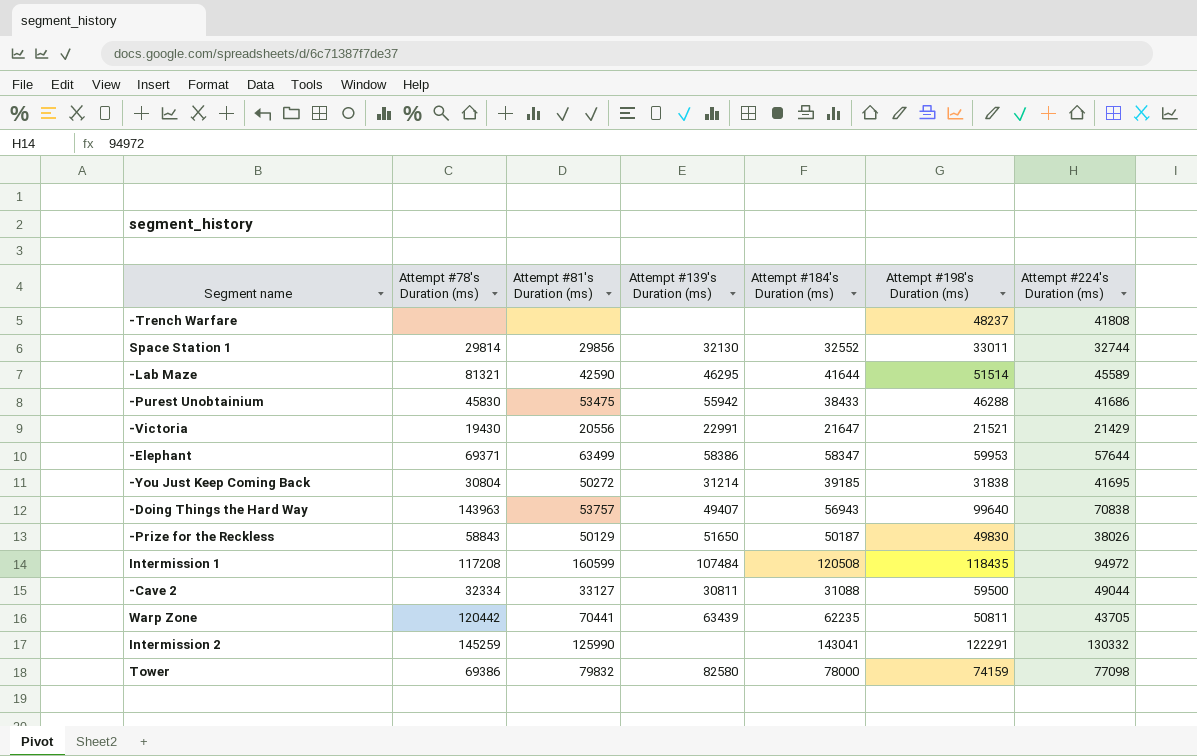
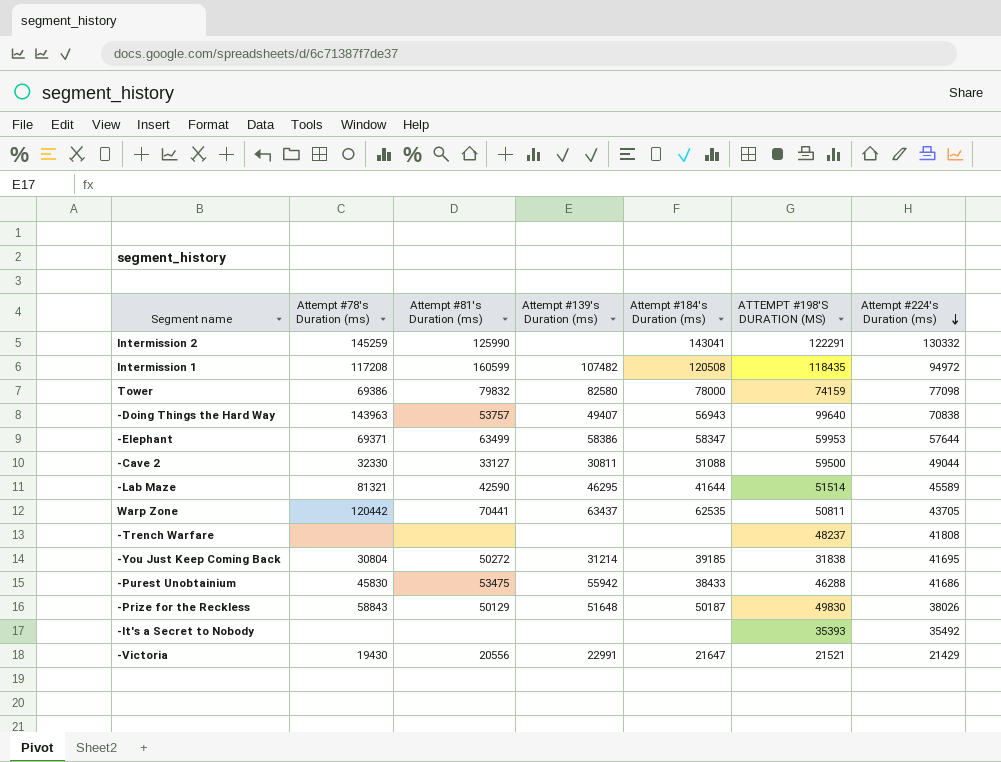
row order: none -> Attempt #224's Duration (ms) descending
column name: Attempt #198's Duration (ms) -> ATTEMPT #198'S DURATION (MS)
row Space Station 1: 29814 | 29856 | 32130 | 32552 | 33011 | 32744 -> none
Intermission 1 | Attempt #139's Duration (ms): 107484 -> 107482
-Cave 2 | Attempt #78's Duration (ms): 32334 -> 32330
Warp Zone | Attempt #139's Duration (ms): 63439 -> 63437
Warp Zone | Attempt #184's Duration (ms): 62235 -> 62535
-Prize for the Reckless | Attempt #139's Duration (ms): 51650 -> 51648
row -It's a Secret to Nobody: none -> none | none | none | none | 35393 | 35492

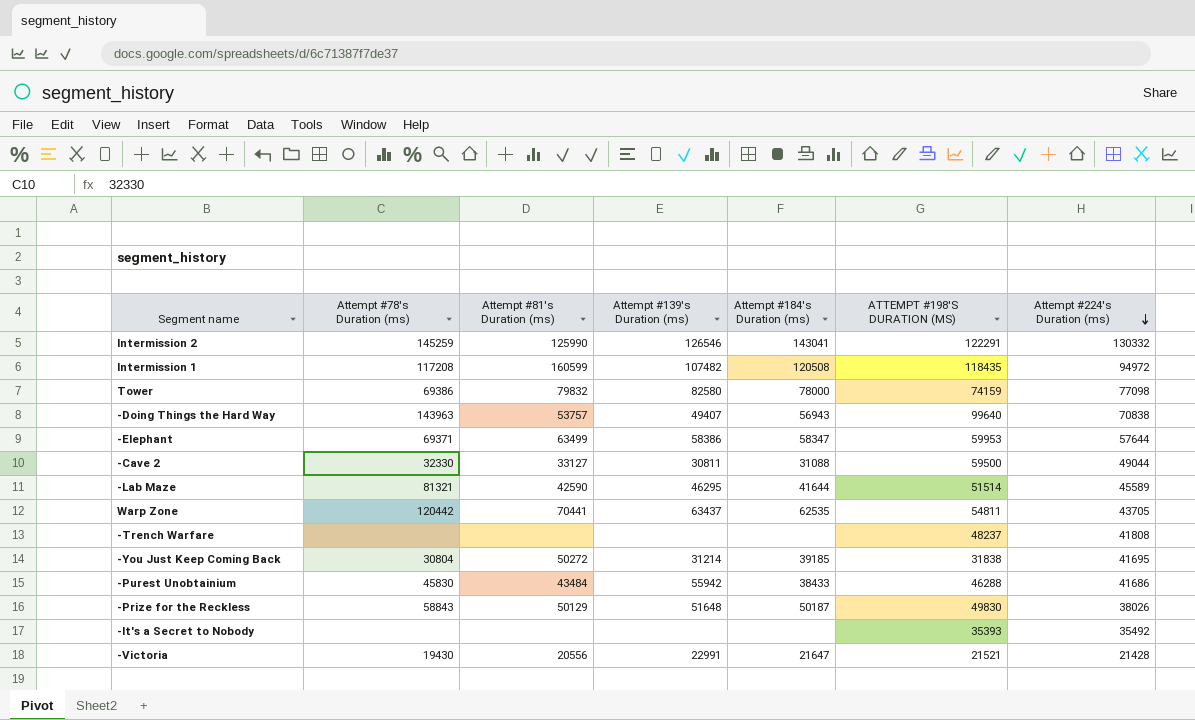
Intermission 2 | Attempt #139's Duration (ms): none -> 126546
Warp Zone | ATTEMPT #198'S DURATION (MS): 50811 -> 54811
-Purest Unobtainium | Attempt #81's Duration (ms): 53475 -> 43484
-Victoria | Attempt #224's Duration (ms): 21429 -> 21428

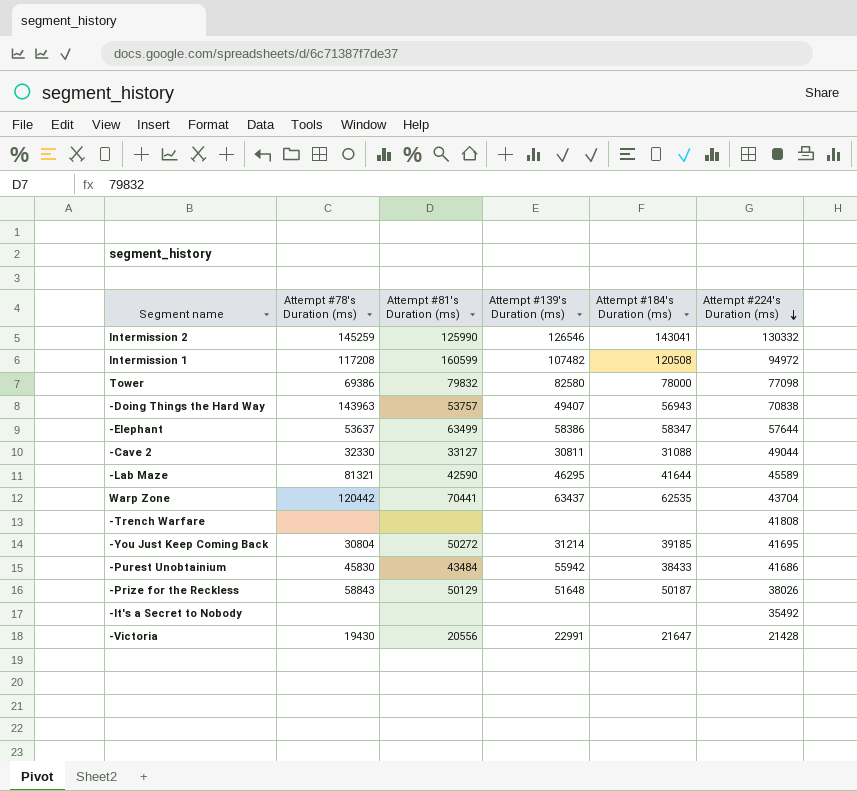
column ATTEMPT #198'S DURATION (MS) | position: 6 -> none
-Elephant | Attempt #78's Duration (ms): 69371 -> 53637
Warp Zone | Attempt #224's Duration (ms): 43705 -> 43704

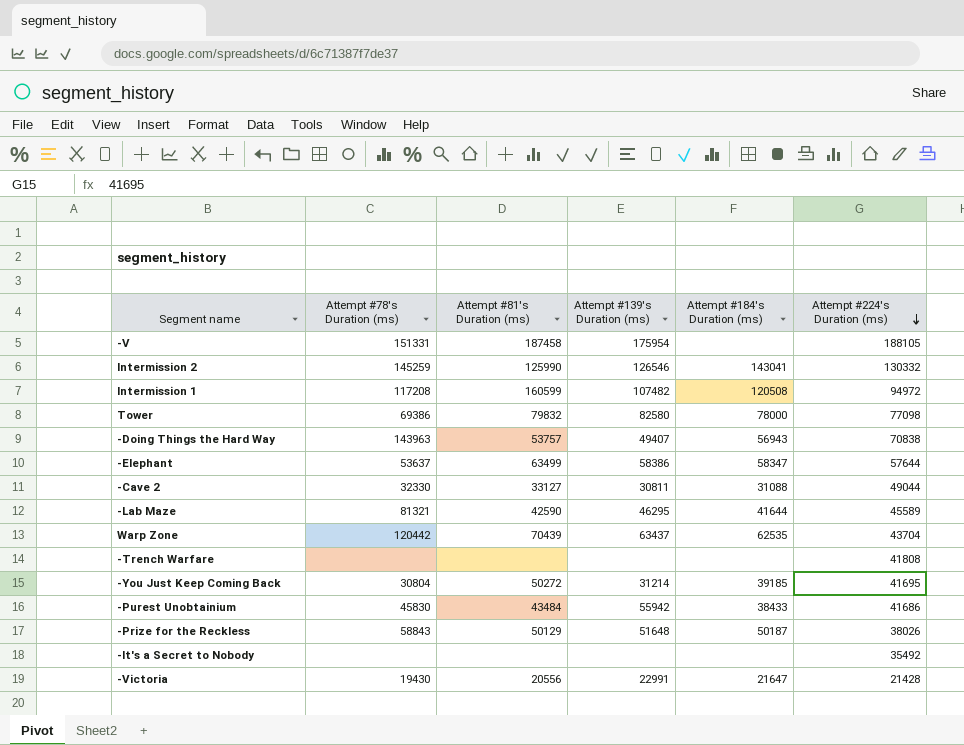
row -V: none -> 151331 | 187458 | 175954 | none | 188105
Warp Zone | Attempt #81's Duration (ms): 70441 -> 70439

